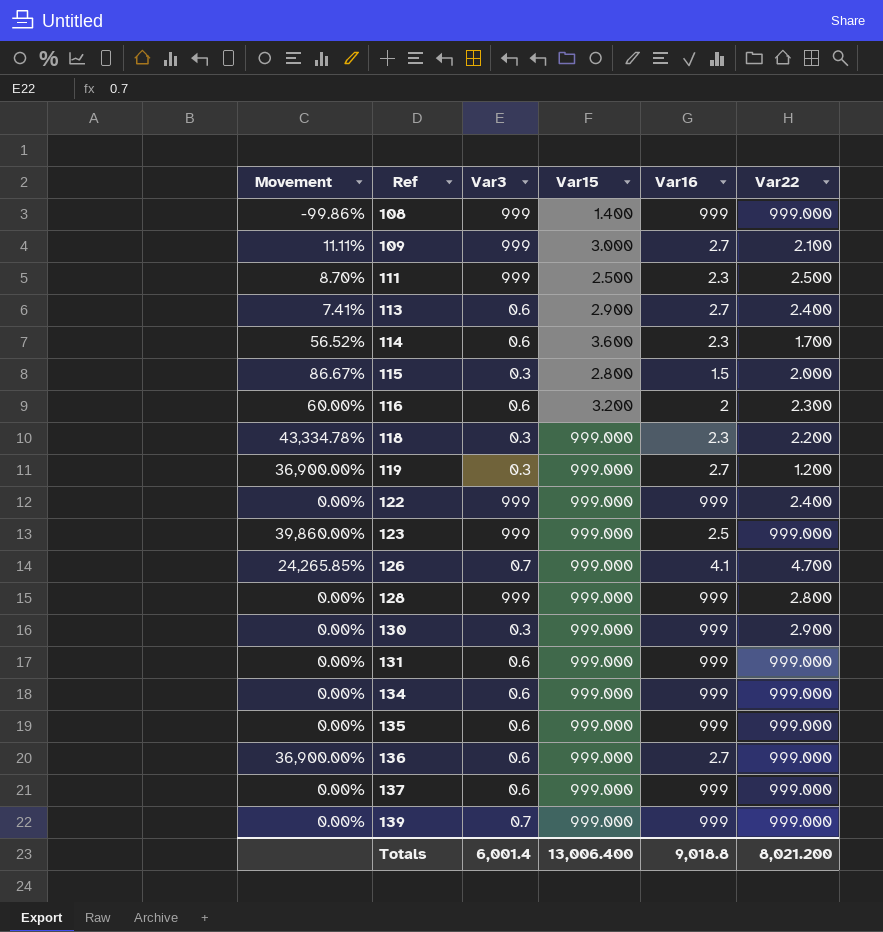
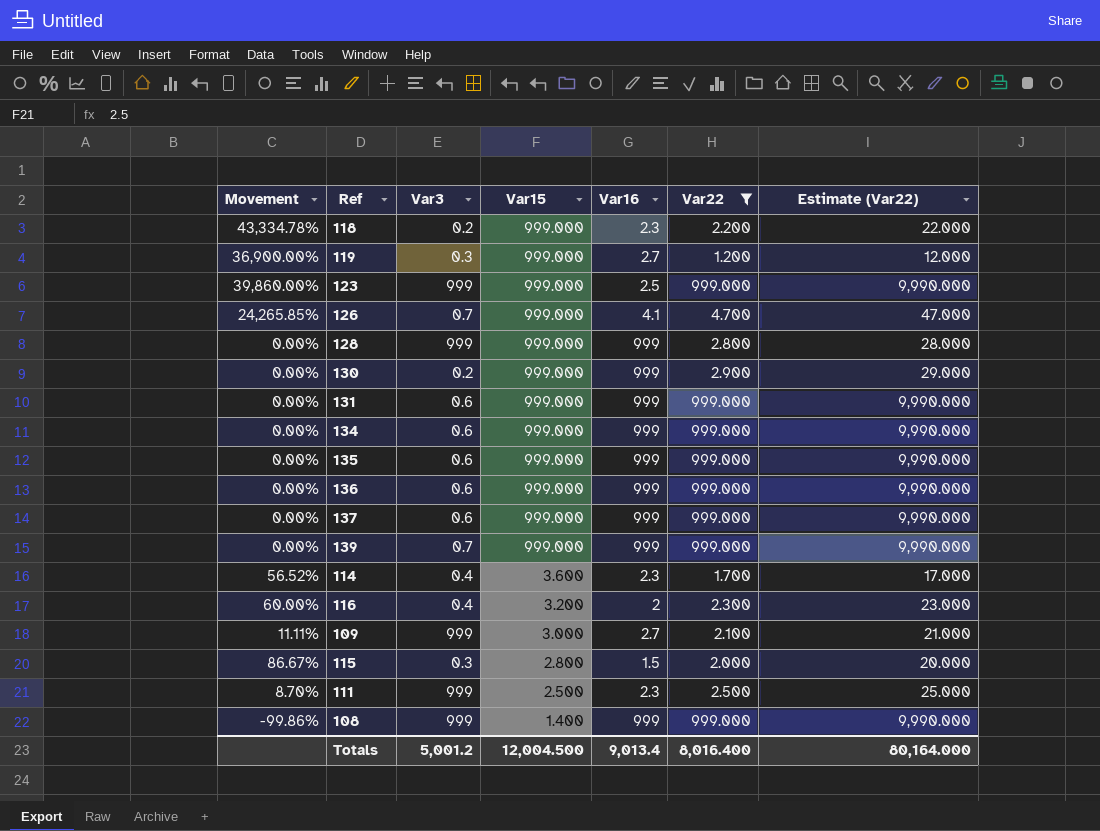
filter: none -> Var22 != 2.400
row order: Ref ascending -> Var15 descending
column Estimate (Var22) | formula: none -> [Var22] * 10
118 | Var3: 0.3 -> 0.2
130 | Var3: 0.3 -> 0.2
136 | Movement: 36,900.00% -> 0.00%
136 | Var16: 2.7 -> 999
114 | Var3: 0.6 -> 0.4
116 | Var3: 0.6 -> 0.4
Totals | Var3: 6,001.4 -> 5,001.2
Totals | Var15: 13,006.400 -> 12,004.500
Totals | Var16: 9,018.8 -> 9,013.4
Totals | Var22: 8,021.200 -> 8,016.400

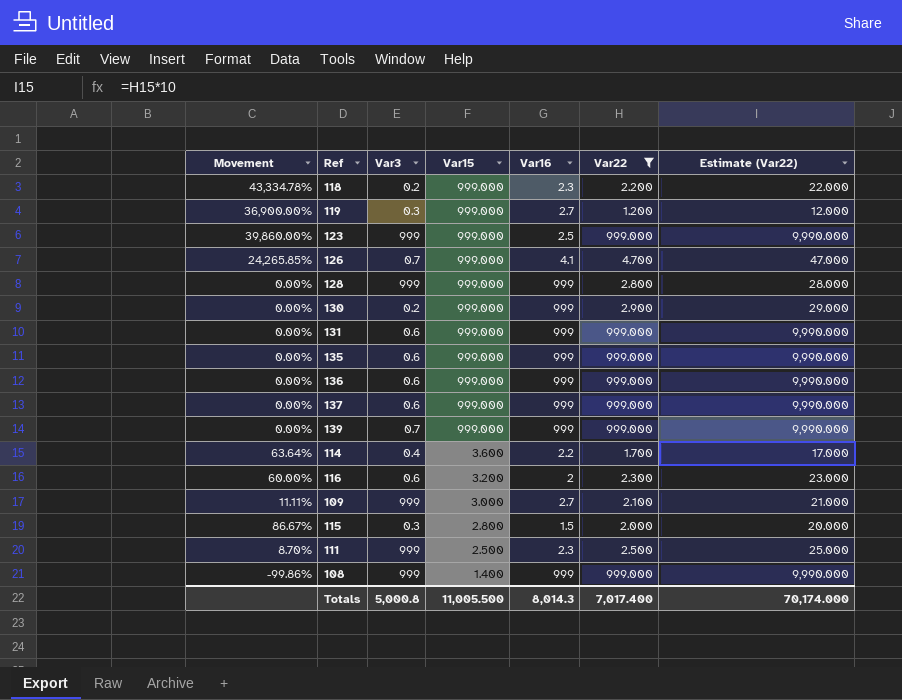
row 134: 0.00% | 0.6 | 999.000 | 999 | 999.000 | 9,990.000 -> none
114 | Movement: 56.52% -> 63.64%
114 | Var16: 2.3 -> 2.2
116 | Var3: 0.4 -> 0.6
Totals | Var3: 5,001.2 -> 5,000.8
Totals | Var15: 12,004.500 -> 11,005.500
Totals | Var16: 9,013.4 -> 8,014.3
Totals | Var22: 8,016.400 -> 7,017.400
Totals | Estimate (Var22): 80,164.000 -> 70,174.000

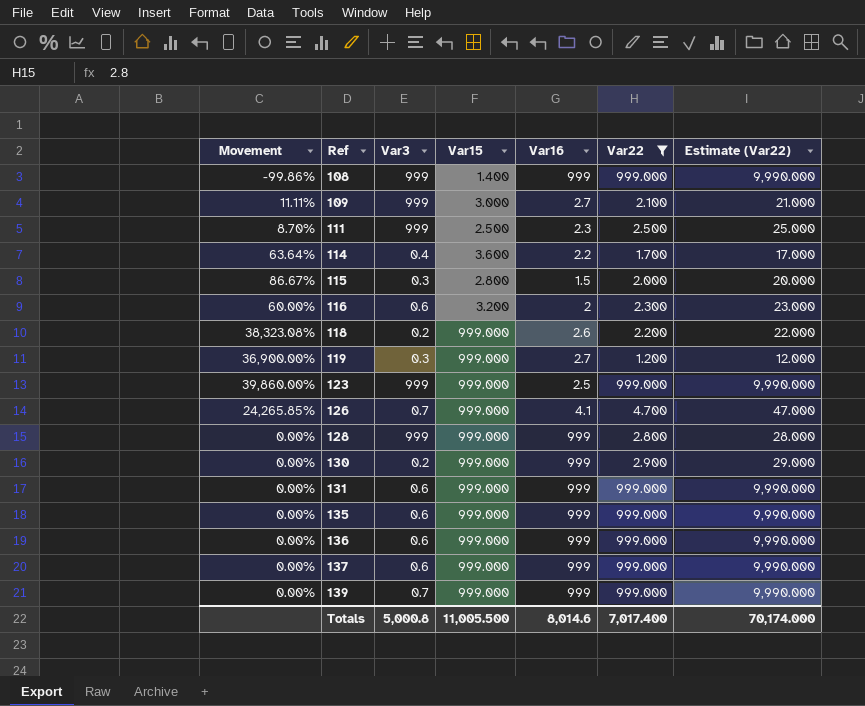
row order: Var15 descending -> Ref ascending
118 | Movement: 43,334.78% -> 38,323.08%
118 | Var16: 2.3 -> 2.6
Totals | Var16: 8,014.3 -> 8,014.6

